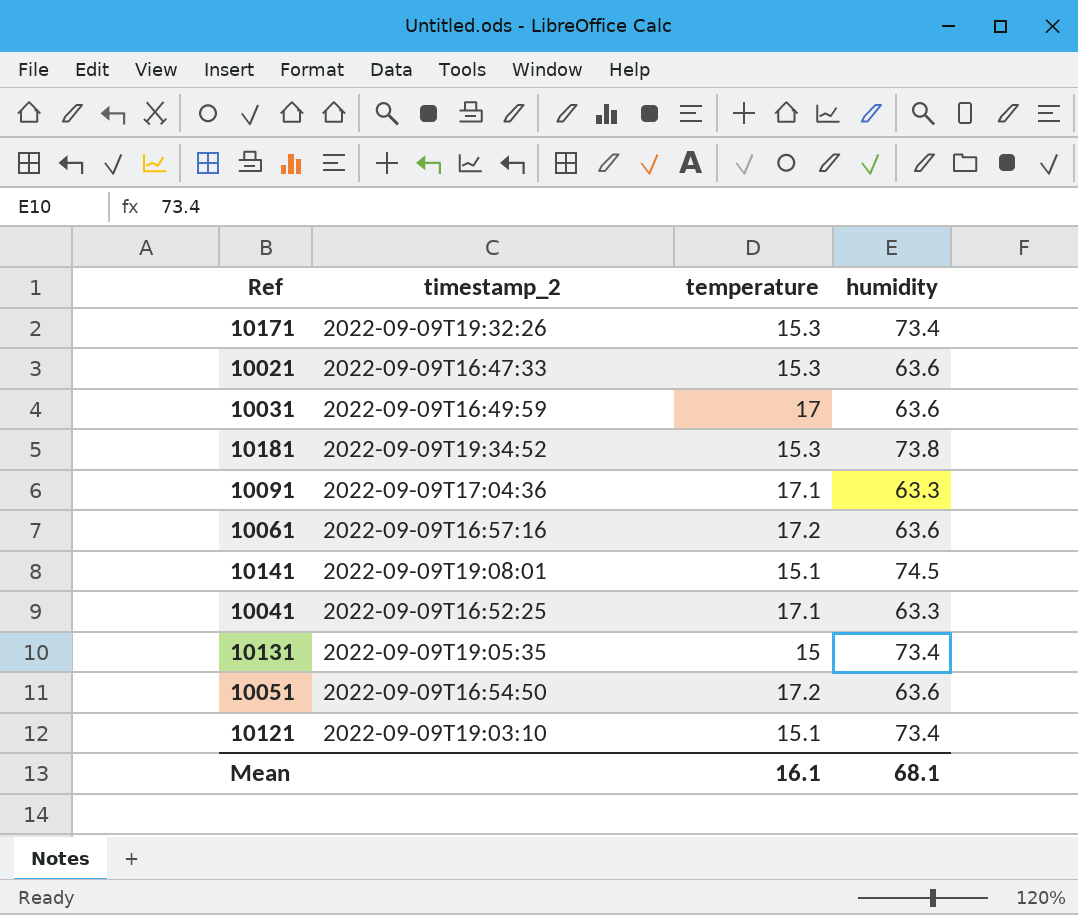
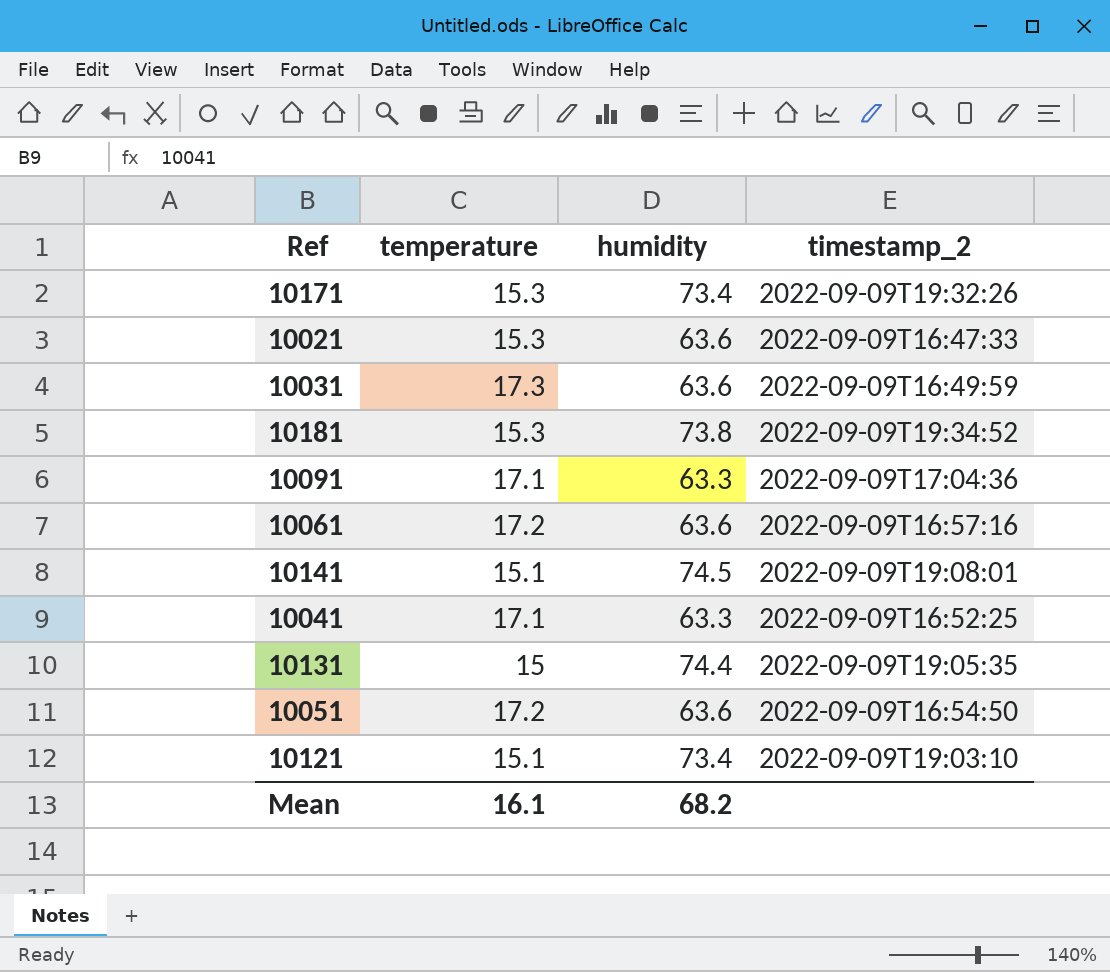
column timestamp_2 | position: 2 -> 4
10031 | temperature: 17 -> 17.3
10131 | humidity: 73.4 -> 74.4
Mean | humidity: 68.1 -> 68.2

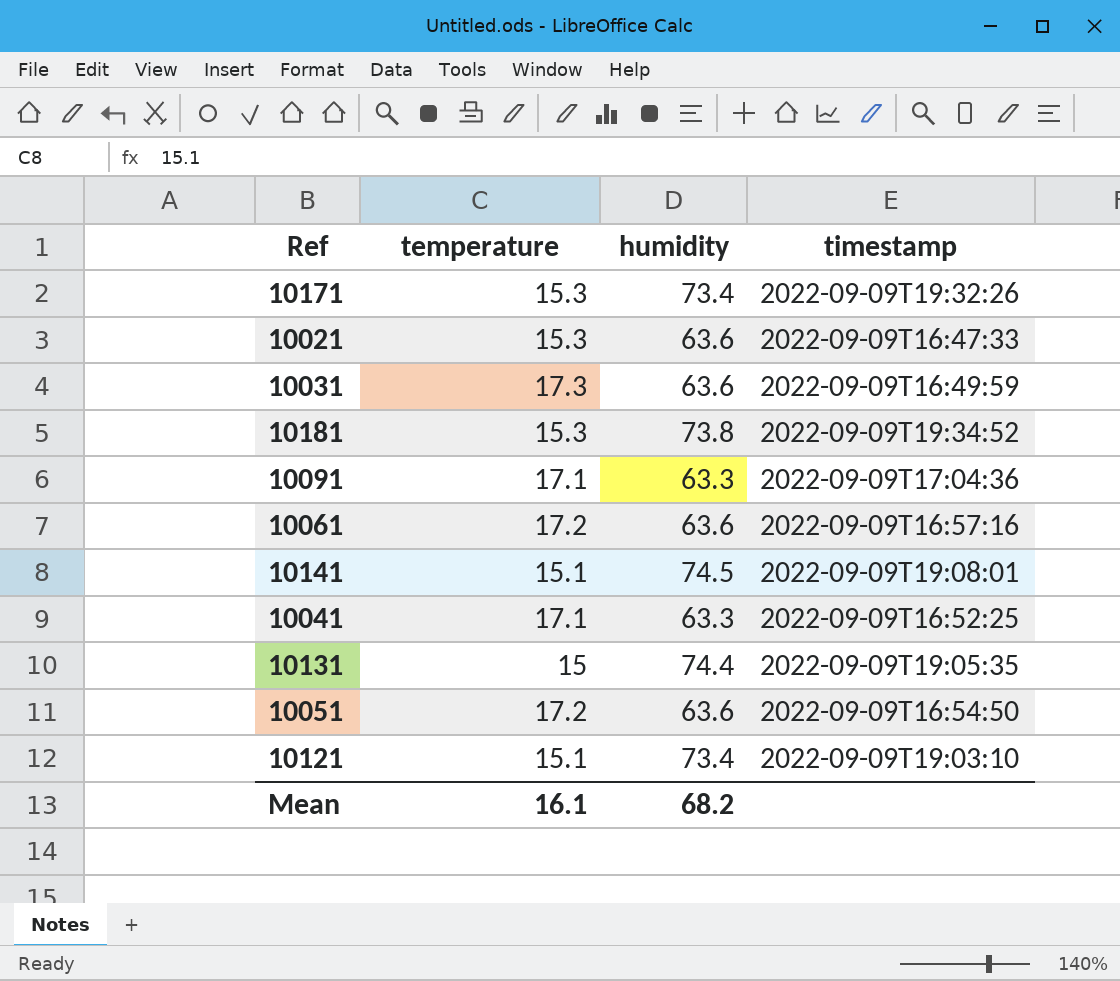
column name: timestamp_2 -> timestamp

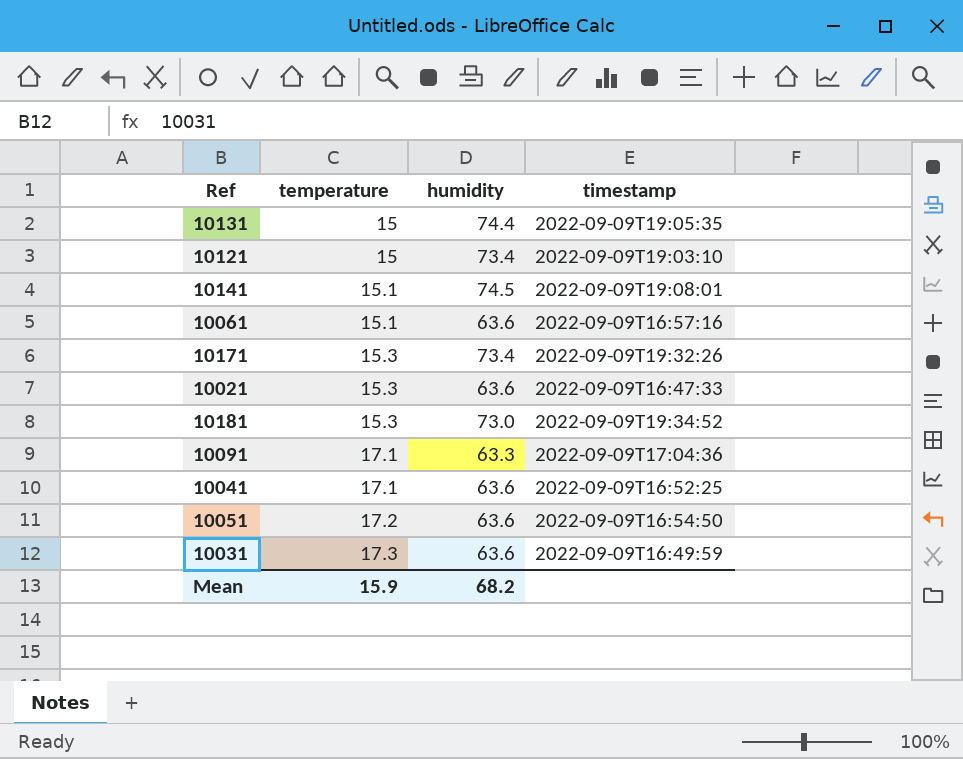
row order: none -> temperature ascending
10121 | temperature: 15.1 -> 15
10061 | temperature: 17.2 -> 15.1
10181 | humidity: 73.8 -> 73.0
10041 | humidity: 63.3 -> 63.6
Mean | temperature: 16.1 -> 15.9

